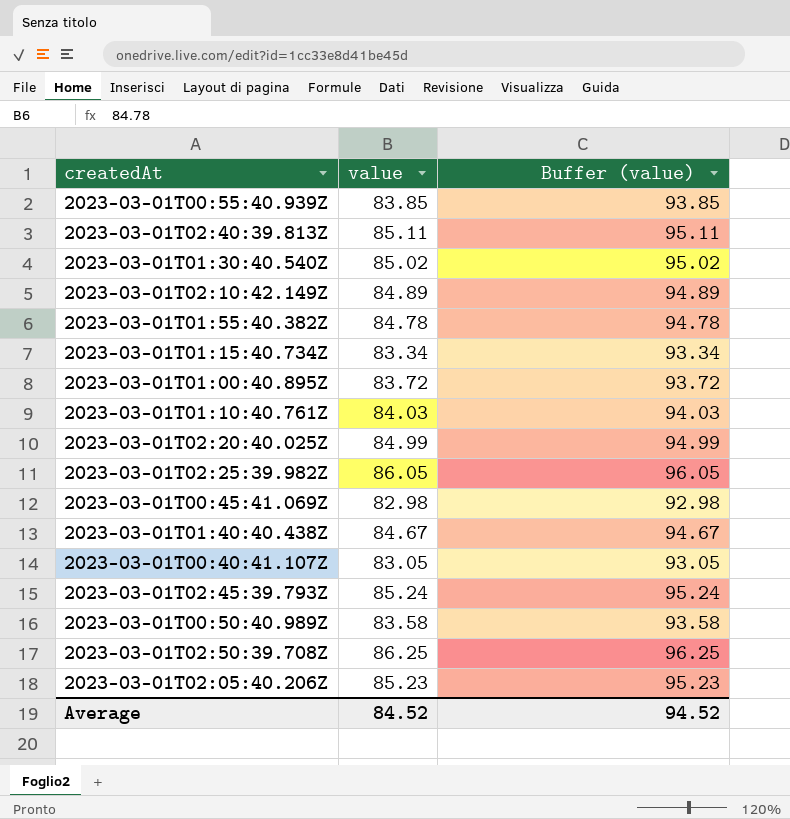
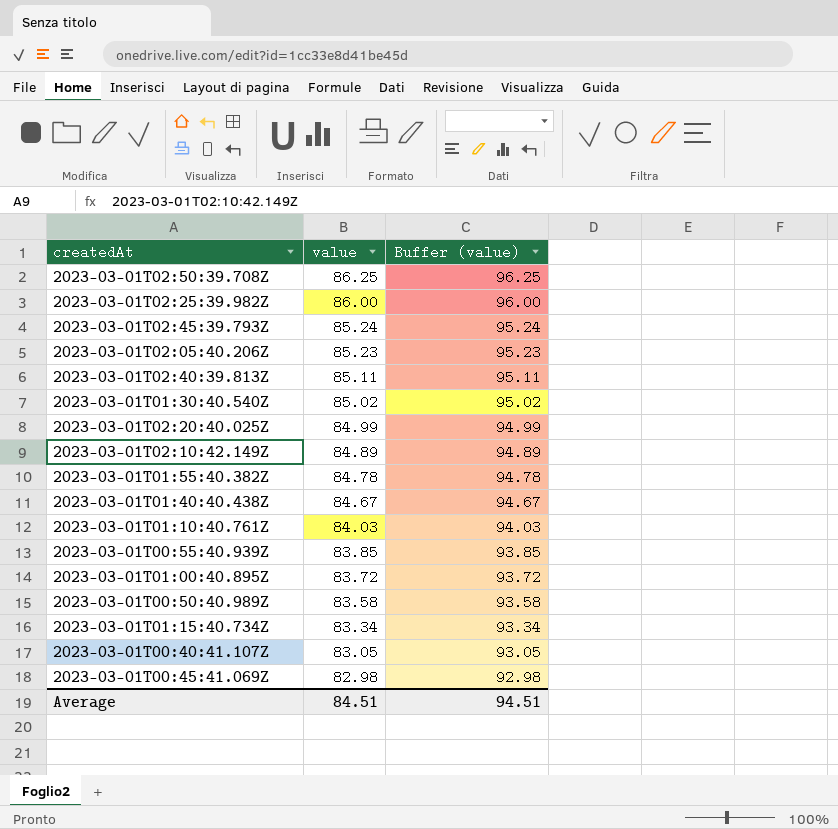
row order: none -> value descending
2023-03-01T02:25:39.982Z | value: 86.05 -> 86.00
2023-03-01T02:25:39.982Z | Buffer (value): 96.05 -> 96.00
Average | value: 84.52 -> 84.51
Average | Buffer (value): 94.52 -> 94.51

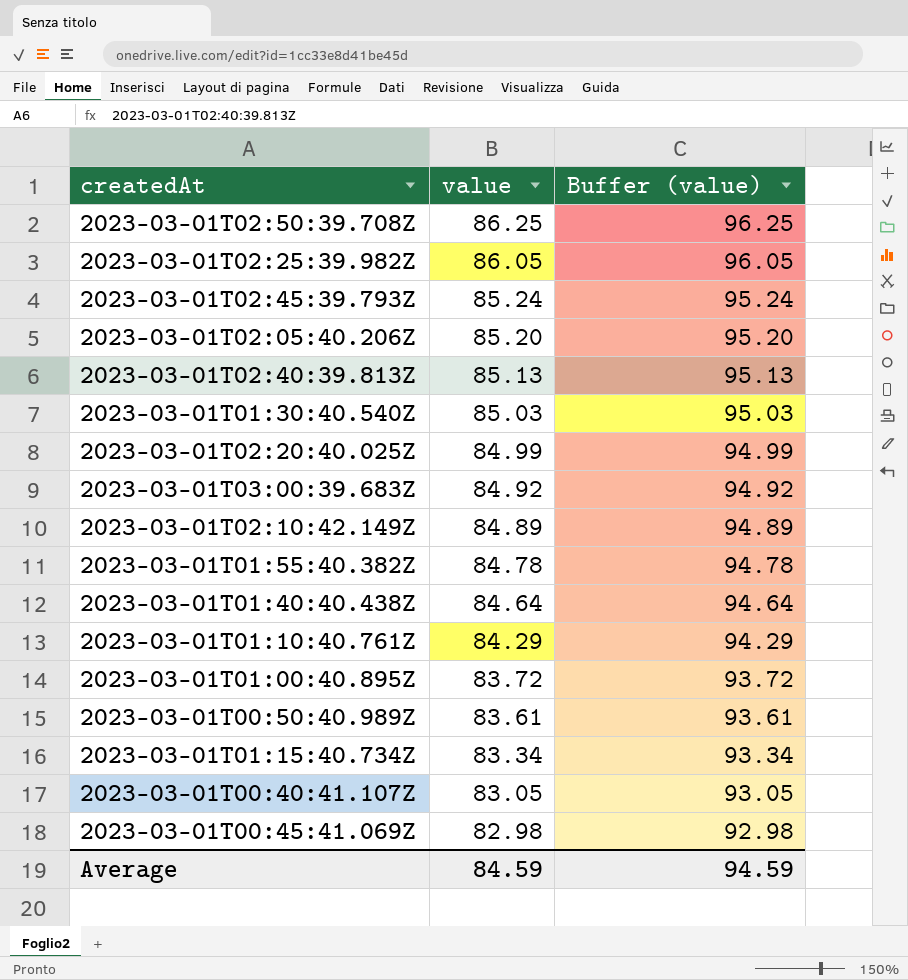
row 2023-03-01T00:55:40.939Z: 83.85 | 93.85 -> none
2023-03-01T02:25:39.982Z | value: 86.00 -> 86.05
2023-03-01T02:25:39.982Z | Buffer (value): 96.00 -> 96.05
2023-03-01T02:05:40.206Z | value: 85.23 -> 85.20
2023-03-01T02:05:40.206Z | Buffer (value): 95.23 -> 95.20
2023-03-01T02:40:39.813Z | value: 85.11 -> 85.13
2023-03-01T02:40:39.813Z | Buffer (value): 95.11 -> 95.13
2023-03-01T01:30:40.540Z | value: 85.02 -> 85.03
2023-03-01T01:30:40.540Z | Buffer (value): 95.02 -> 95.03
row 2023-03-01T03:00:39.683Z: none -> 84.92 | 94.92
2023-03-01T01:40:40.438Z | value: 84.67 -> 84.64
2023-03-01T01:40:40.438Z | Buffer (value): 94.67 -> 94.64
2023-03-01T01:10:40.761Z | value: 84.03 -> 84.29
2023-03-01T01:10:40.761Z | Buffer (value): 94.03 -> 94.29
2023-03-01T00:50:40.989Z | value: 83.58 -> 83.61
2023-03-01T00:50:40.989Z | Buffer (value): 93.58 -> 93.61
Average | value: 84.51 -> 84.59
Average | Buffer (value): 94.51 -> 94.59

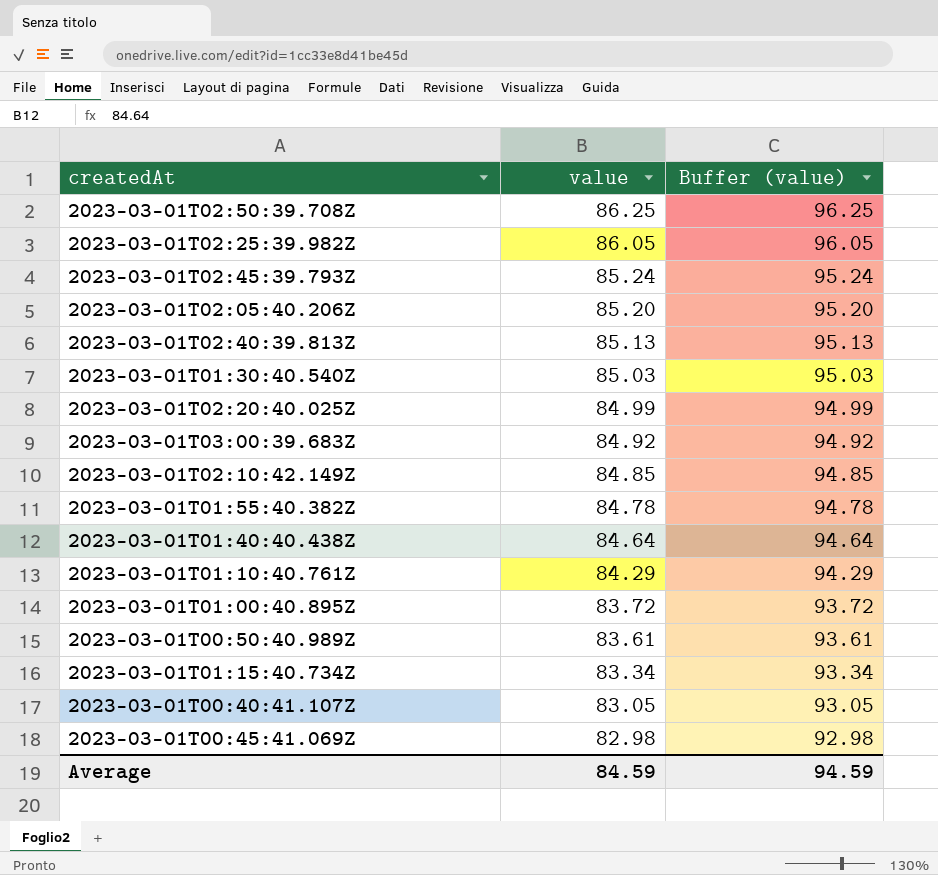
2023-03-01T02:10:42.149Z | value: 84.89 -> 84.85
2023-03-01T02:10:42.149Z | Buffer (value): 94.89 -> 94.85

